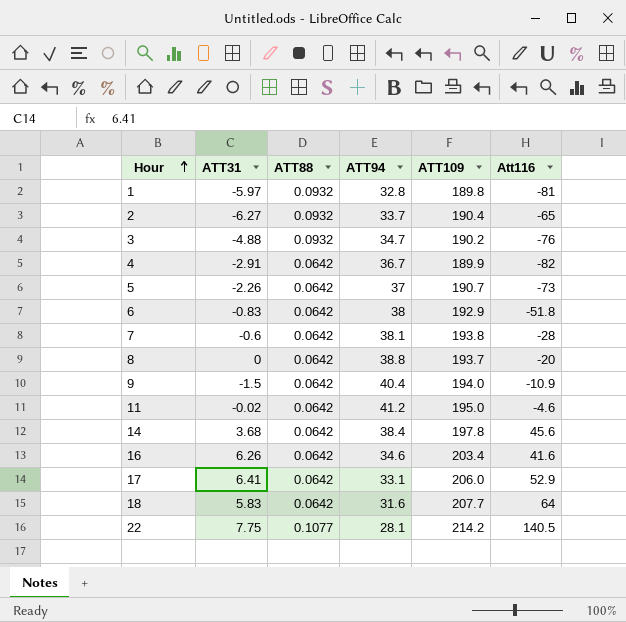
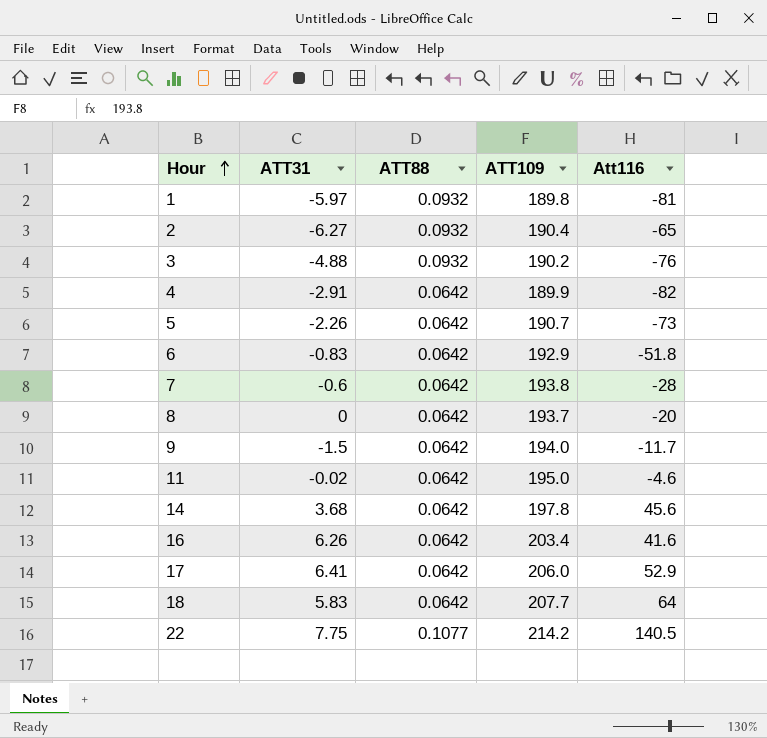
column ATT94 | position: 4 -> none
9 | Att116: -10.9 -> -11.7

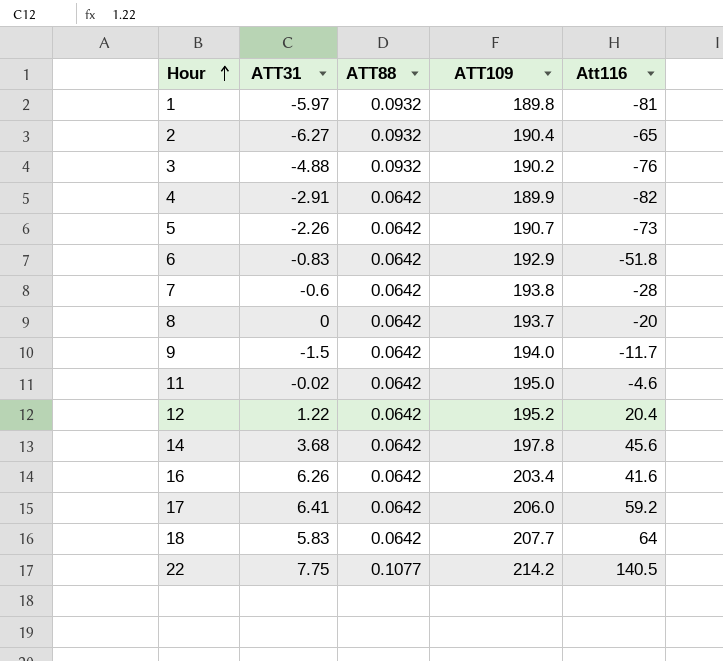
row 12: none -> 1.22 | 0.0642 | 195.2 | 20.4
17 | Att116: 52.9 -> 59.2

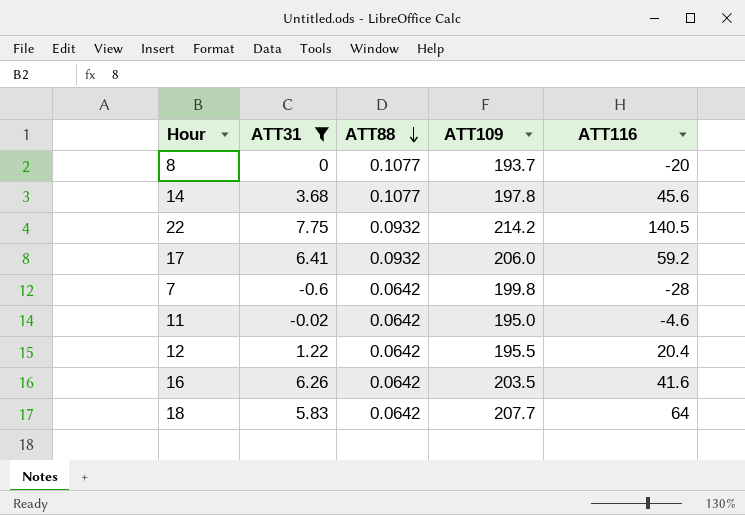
filter: none -> ATT31 >= -0.6
row order: Hour ascending -> ATT88 descending
column name: Att116 -> ATT116
8 | ATT88: 0.0642 -> 0.1077
14 | ATT88: 0.0642 -> 0.1077
22 | ATT88: 0.1077 -> 0.0932
17 | ATT88: 0.0642 -> 0.0932
7 | ATT109: 193.8 -> 199.8
12 | ATT109: 195.2 -> 195.5
16 | ATT109: 203.4 -> 203.5

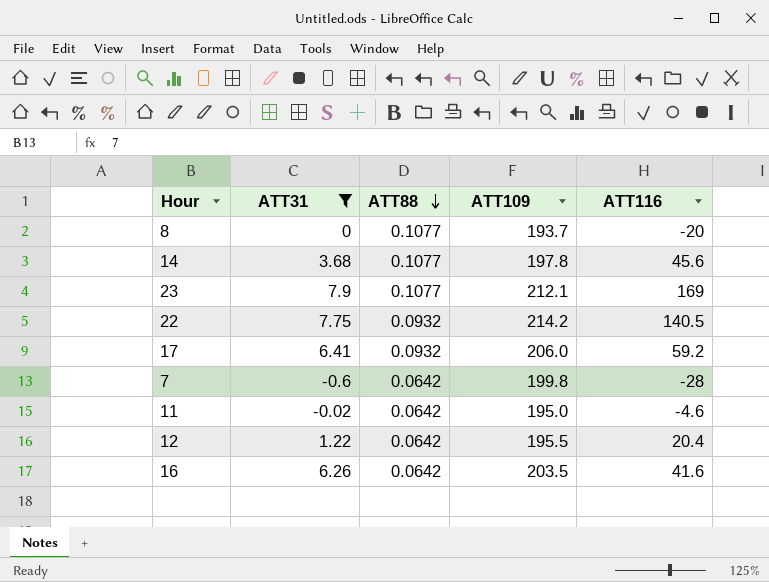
row 18: 5.83 | 0.0642 | 207.7 | 64 -> none
row 23: none -> 7.9 | 0.1077 | 212.1 | 169

